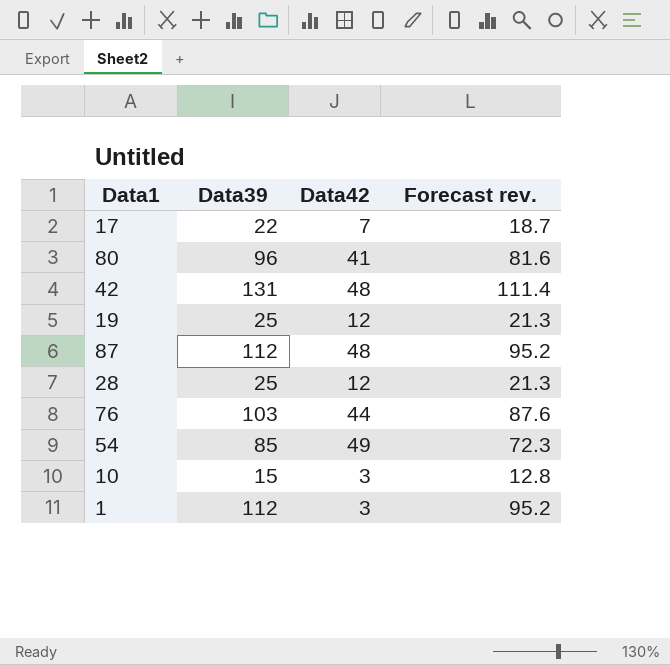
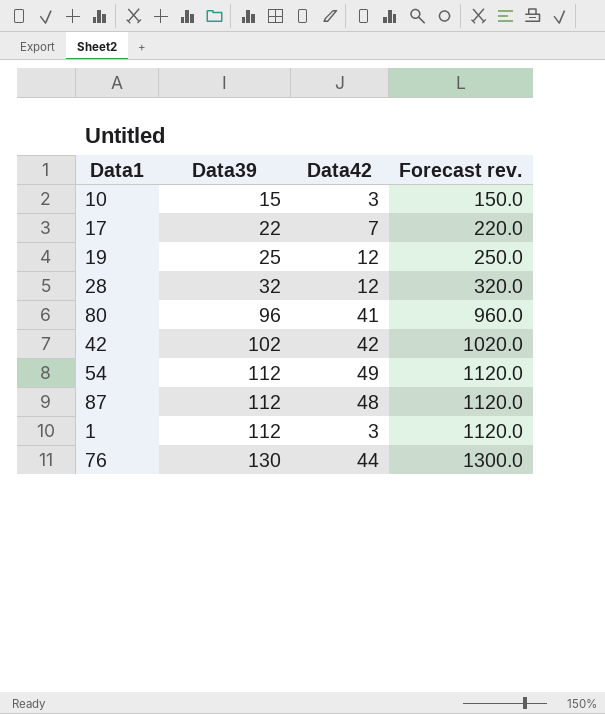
row order: none -> Data39 ascending
column Forecast rev. | formula: [Data39] * 0.85 -> [Data39] * 10
28 | Data39: 25 -> 32
42 | Data39: 131 -> 102
42 | Data42: 48 -> 42
54 | Data39: 85 -> 112
76 | Data39: 103 -> 130

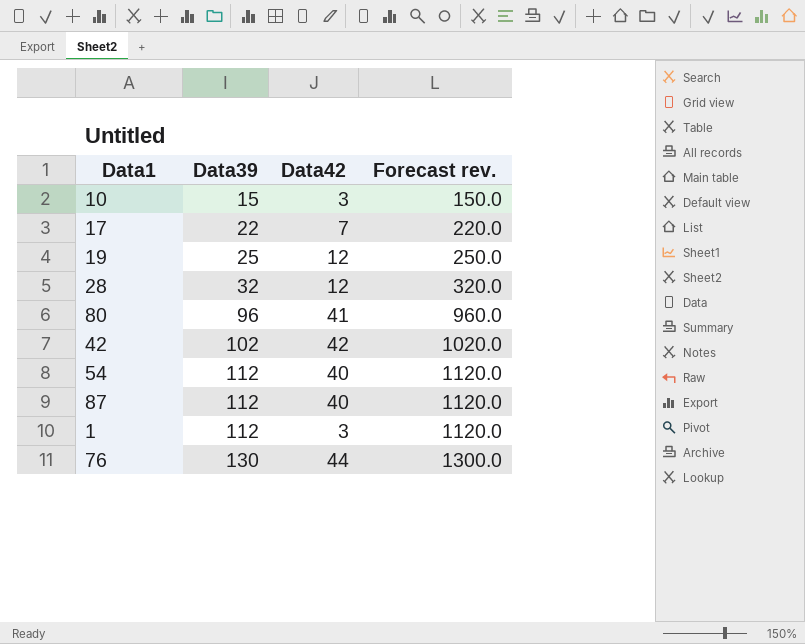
54 | Data42: 49 -> 40
87 | Data42: 48 -> 40

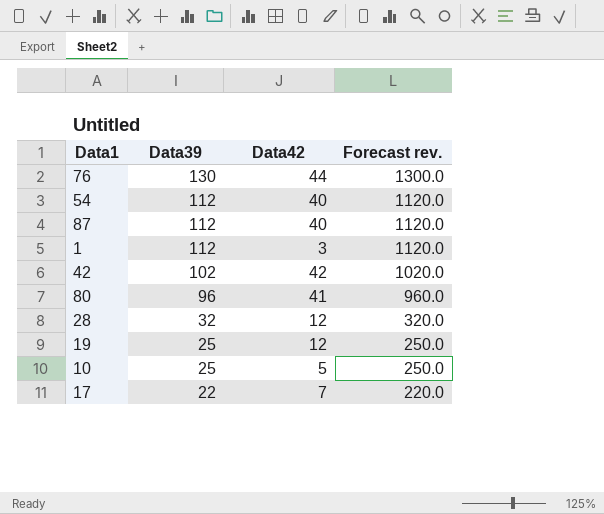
row order: Data39 ascending -> Data39 descending
10 | Data39: 15 -> 25
10 | Data42: 3 -> 5
10 | Forecast rev.: 150.0 -> 250.0

